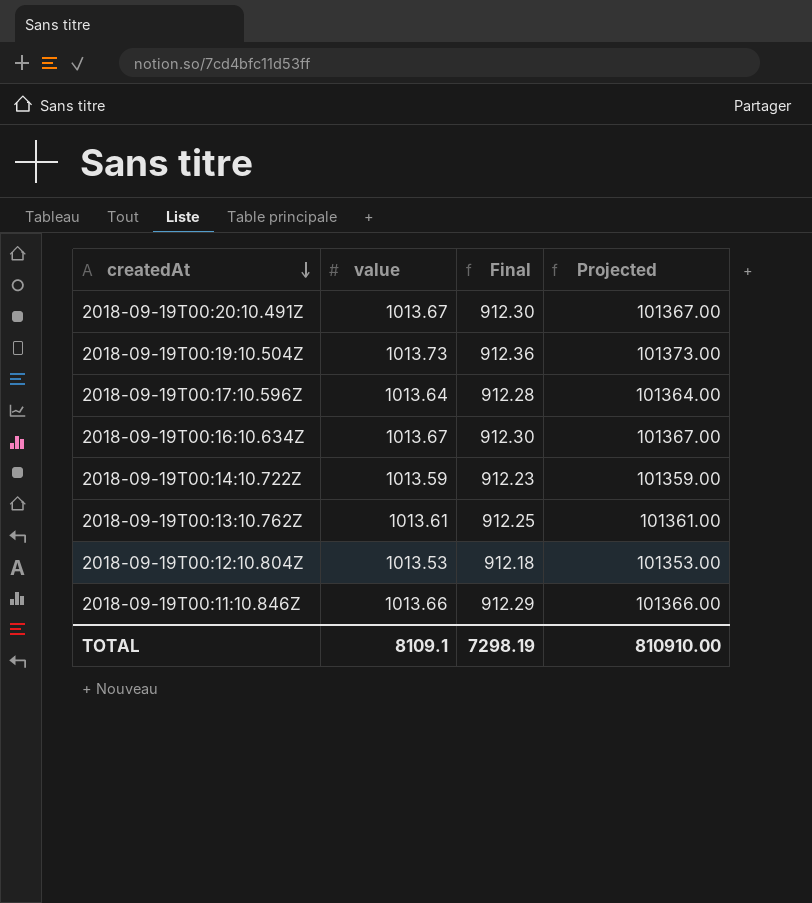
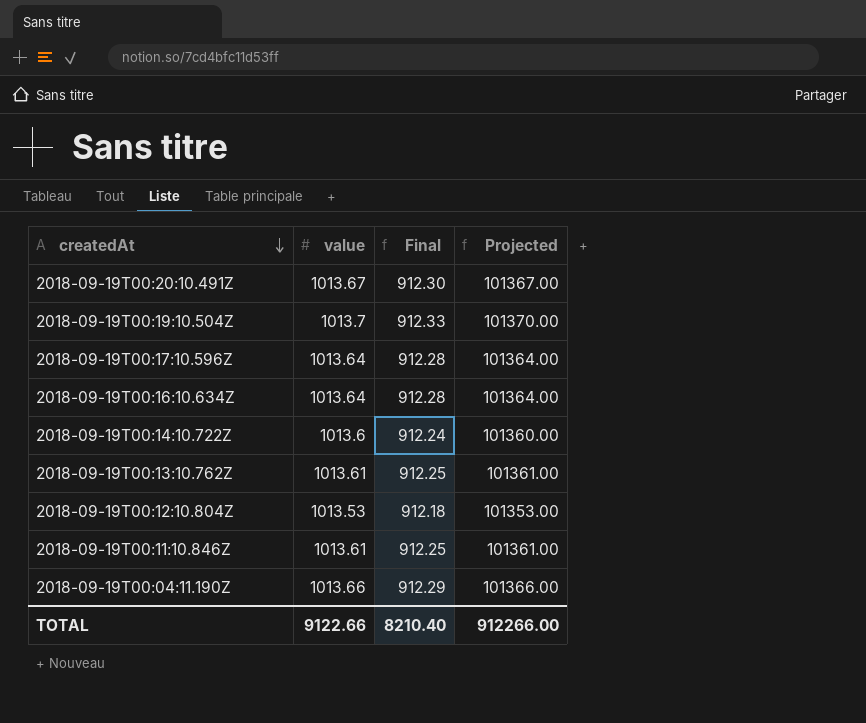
2018-09-19T00:19:10.504Z | value: 1013.73 -> 1013.7
2018-09-19T00:19:10.504Z | Final: 912.36 -> 912.33
2018-09-19T00:19:10.504Z | Projected: 101373.00 -> 101370.00
2018-09-19T00:16:10.634Z | value: 1013.67 -> 1013.64
2018-09-19T00:16:10.634Z | Final: 912.30 -> 912.28
2018-09-19T00:16:10.634Z | Projected: 101367.00 -> 101364.00
2018-09-19T00:14:10.722Z | value: 1013.59 -> 1013.6
2018-09-19T00:14:10.722Z | Final: 912.23 -> 912.24
2018-09-19T00:14:10.722Z | Projected: 101359.00 -> 101360.00
2018-09-19T00:11:10.846Z | value: 1013.66 -> 1013.61
2018-09-19T00:11:10.846Z | Final: 912.29 -> 912.25
2018-09-19T00:11:10.846Z | Projected: 101366.00 -> 101361.00
row 2018-09-19T00:04:11.190Z: none -> 1013.66 | 912.29 | 101366.00
TOTAL | value: 8109.1 -> 9122.66
TOTAL | Final: 7298.19 -> 8210.40
TOTAL | Projected: 810910.00 -> 912266.00

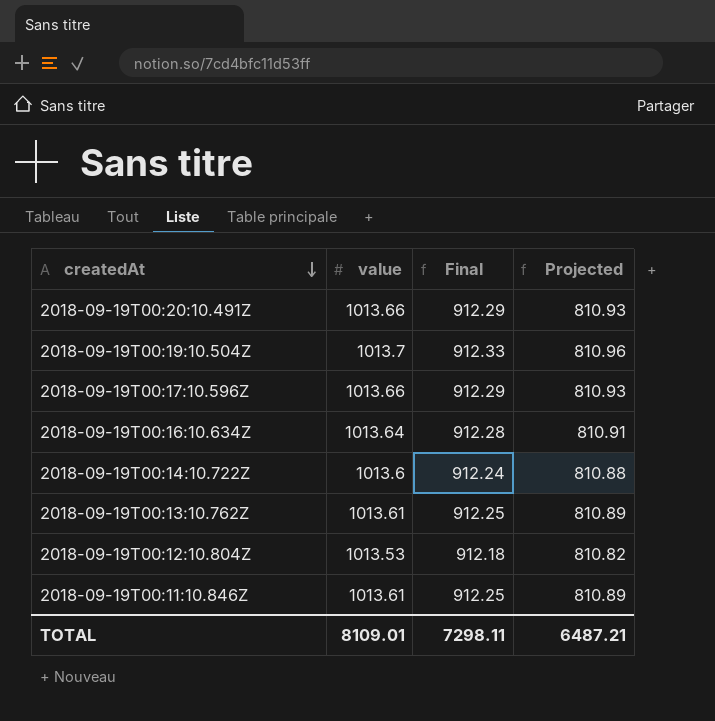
column Projected | formula: [value] * 100 -> [value] * 0.8
row 2018-09-19T00:04:11.190Z: 1013.66 | 912.29 | 101366.00 -> none
2018-09-19T00:20:10.491Z | value: 1013.67 -> 1013.66
2018-09-19T00:20:10.491Z | Final: 912.30 -> 912.29
2018-09-19T00:17:10.596Z | value: 1013.64 -> 1013.66
2018-09-19T00:17:10.596Z | Final: 912.28 -> 912.29
TOTAL | value: 9122.66 -> 8109.01
TOTAL | Final: 8210.40 -> 7298.11
TOTAL | Projected: 912266.00 -> 6487.21

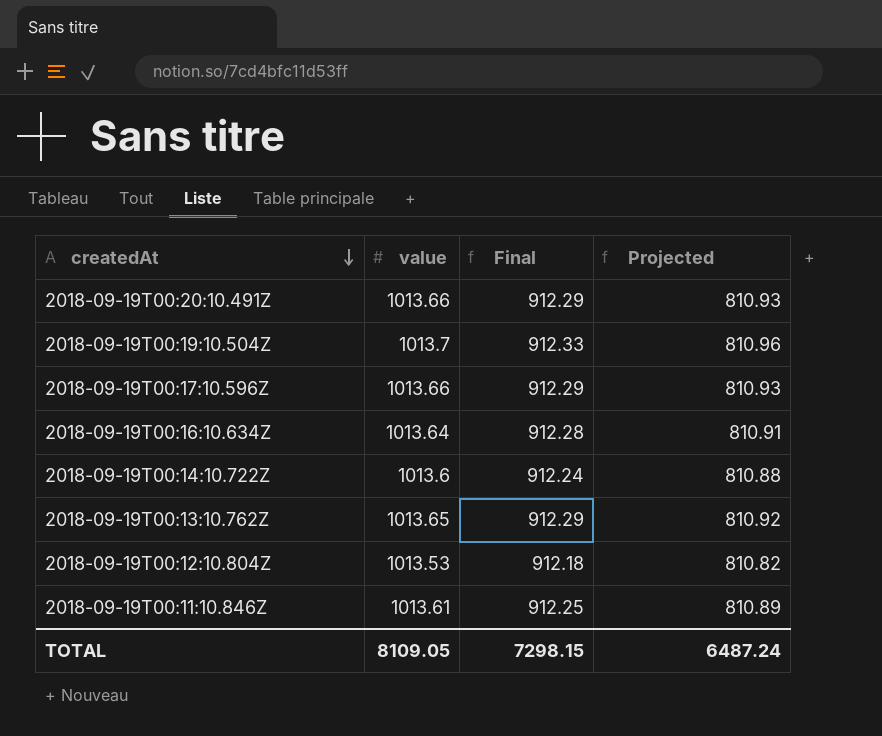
2018-09-19T00:13:10.762Z | value: 1013.61 -> 1013.65
2018-09-19T00:13:10.762Z | Final: 912.25 -> 912.29
2018-09-19T00:13:10.762Z | Projected: 810.89 -> 810.92
TOTAL | value: 8109.01 -> 8109.05
TOTAL | Final: 7298.11 -> 7298.15
TOTAL | Projected: 6487.21 -> 6487.24

